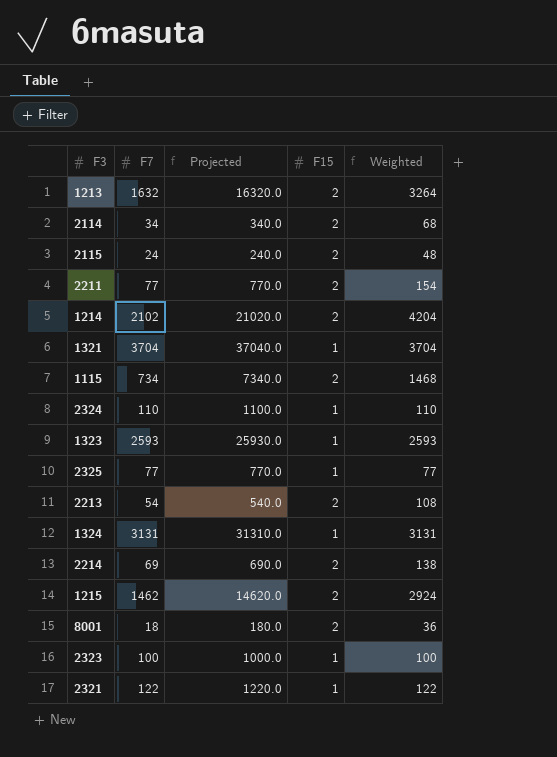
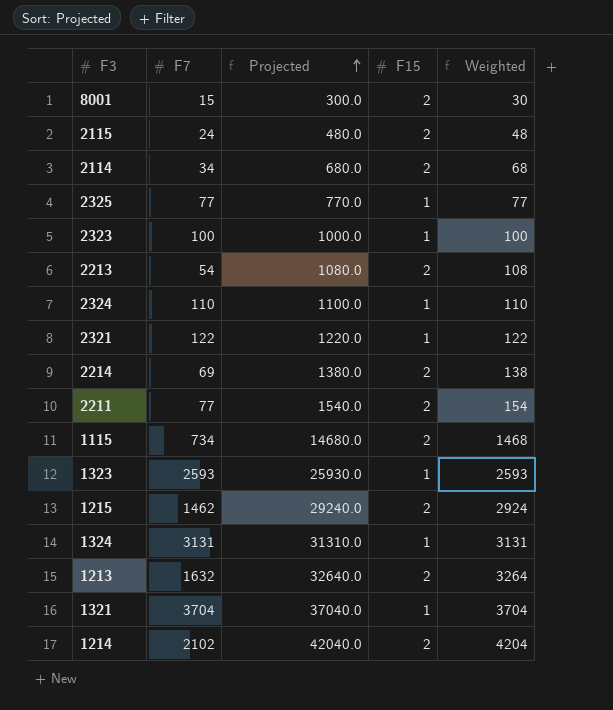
row order: none -> Projected ascending
column Projected | formula: [F7] * 10 -> [Weighted] * 10
8001 | F7: 18 -> 15
8001 | Weighted: 36 -> 30

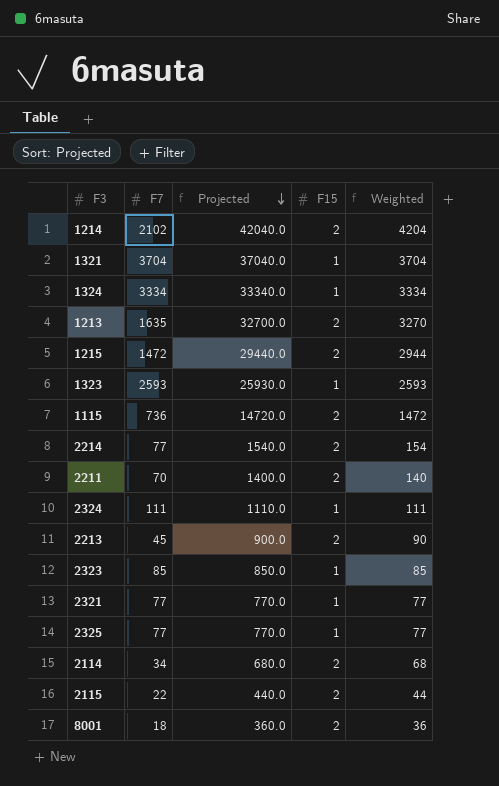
row order: Projected ascending -> Projected descending
1324 | F7: 3131 -> 3334
1324 | Projected: 31310.0 -> 33340.0
1324 | Weighted: 3131 -> 3334
1213 | F7: 1632 -> 1635
1213 | Projected: 32640.0 -> 32700.0
1213 | Weighted: 3264 -> 3270
1215 | F7: 1462 -> 1472
1215 | Projected: 29240.0 -> 29440.0
1215 | Weighted: 2924 -> 2944
1115 | F7: 734 -> 736
1115 | Projected: 14680.0 -> 14720.0
1115 | Weighted: 1468 -> 1472
2214 | F7: 69 -> 77
2214 | Projected: 1380.0 -> 1540.0
2214 | Weighted: 138 -> 154
2211 | F7: 77 -> 70
2211 | Projected: 1540.0 -> 1400.0
2211 | Weighted: 154 -> 140
2324 | F7: 110 -> 111
2324 | Projected: 1100.0 -> 1110.0
2324 | Weighted: 110 -> 111
2213 | F7: 54 -> 45
2213 | Projected: 1080.0 -> 900.0
2213 | Weighted: 108 -> 90
2323 | F7: 100 -> 85
2323 | Projected: 1000.0 -> 850.0
2323 | Weighted: 100 -> 85
2321 | F7: 122 -> 77
2321 | Projected: 1220.0 -> 770.0
2321 | Weighted: 122 -> 77
2115 | F7: 24 -> 22
2115 | Projected: 480.0 -> 440.0
2115 | Weighted: 48 -> 44
8001 | F7: 15 -> 18
8001 | Projected: 300.0 -> 360.0
8001 | Weighted: 30 -> 36

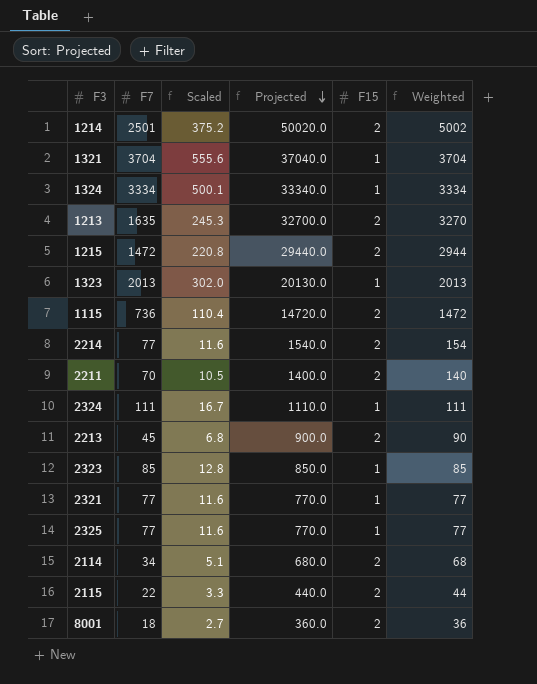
column Scaled | formula: none -> [F7] * 0.15
1214 | F7: 2102 -> 2501
1214 | Projected: 42040.0 -> 50020.0
1214 | Weighted: 4204 -> 5002
1323 | F7: 2593 -> 2013
1323 | Projected: 25930.0 -> 20130.0
1323 | Weighted: 2593 -> 2013

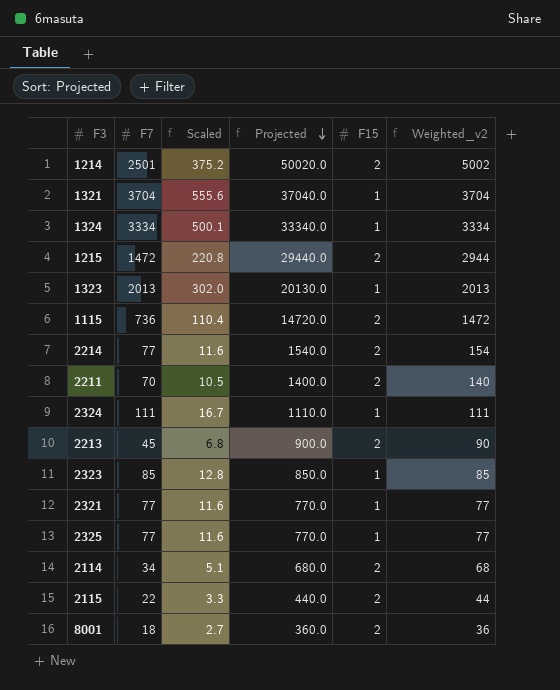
column name: Weighted -> Weighted_v2
row 1213: 1635 | 245.3 | 32700.0 | 2 | 3270 -> none

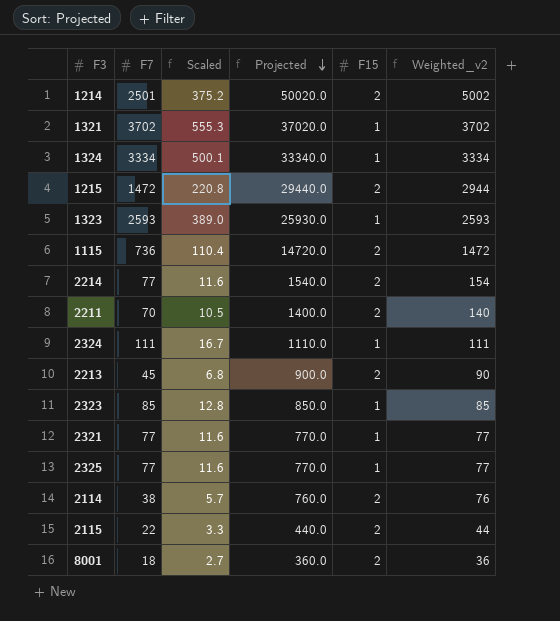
1321 | F7: 3704 -> 3702
1321 | Scaled: 555.6 -> 555.3
1321 | Projected: 37040.0 -> 37020.0
1321 | Weighted_v2: 3704 -> 3702
1323 | F7: 2013 -> 2593
1323 | Scaled: 302.0 -> 389.0
1323 | Projected: 20130.0 -> 25930.0
1323 | Weighted_v2: 2013 -> 2593
2114 | F7: 34 -> 38
2114 | Scaled: 5.1 -> 5.7
2114 | Projected: 680.0 -> 760.0
2114 | Weighted_v2: 68 -> 76

